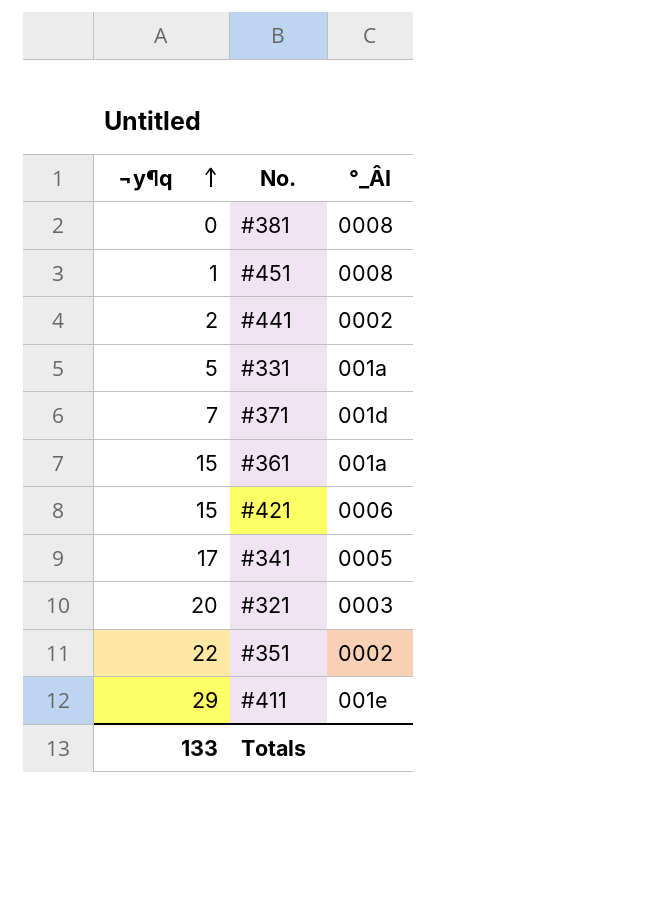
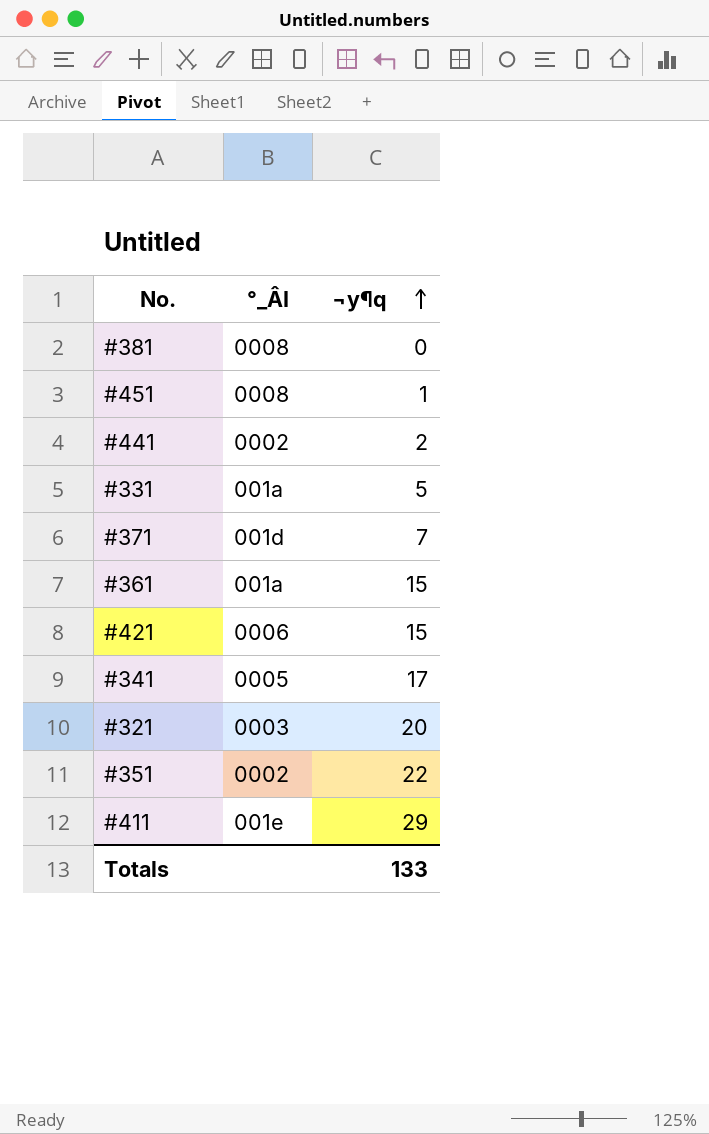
column ¬y¶q | position: 1 -> 3

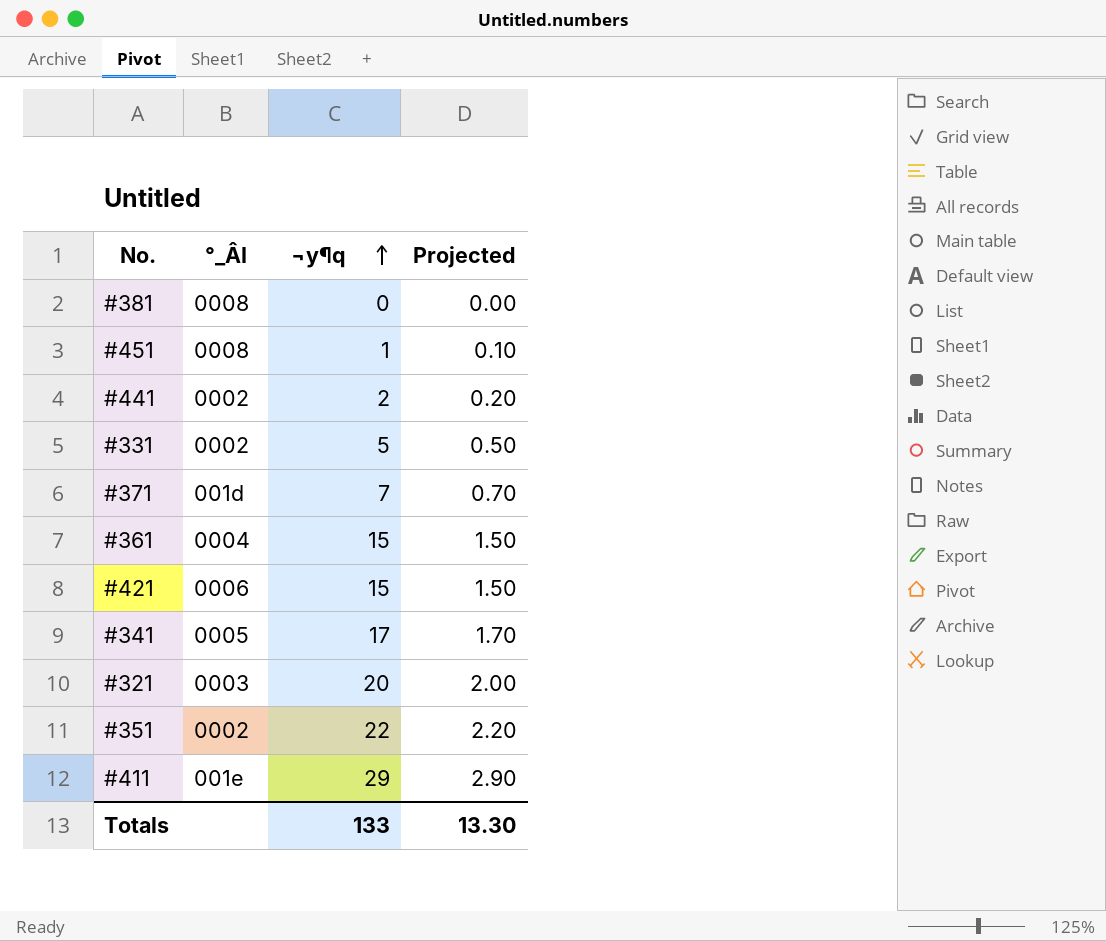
column Projected | formula: none -> [¬y¶q] * 0.1
#331 | °_ÂI: 001a -> 0002
#361 | °_ÂI: 001a -> 0004

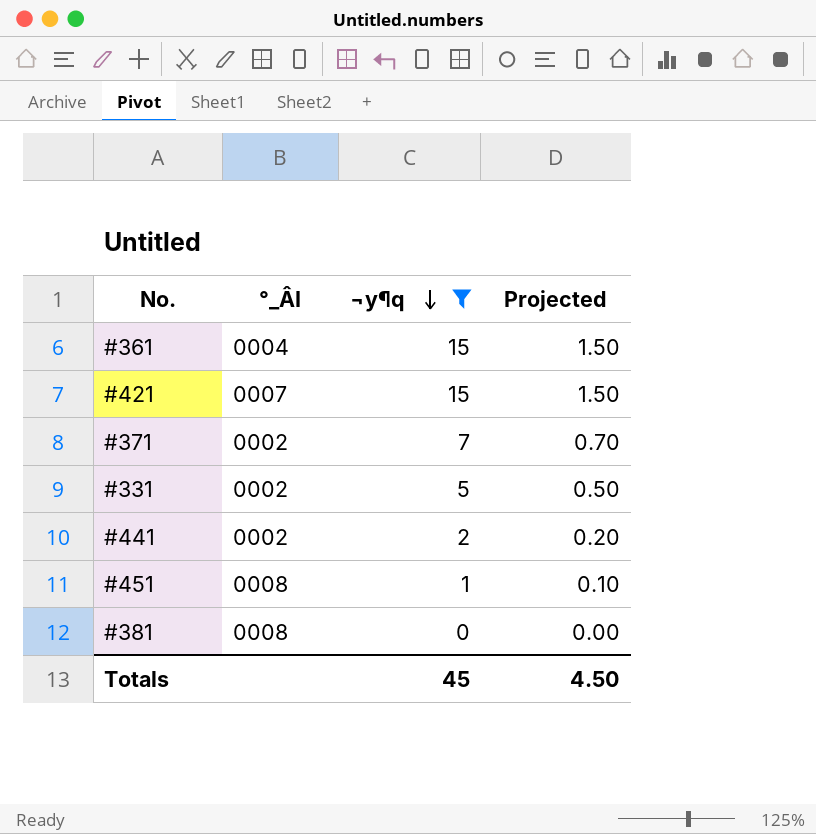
filter: none -> ¬y¶q <= 15
row order: ¬y¶q ascending -> ¬y¶q descending
#421 | °_ÂI: 0006 -> 0007
#371 | °_ÂI: 001d -> 0002
Totals | ¬y¶q: 133 -> 45
Totals | Projected: 13.30 -> 4.50

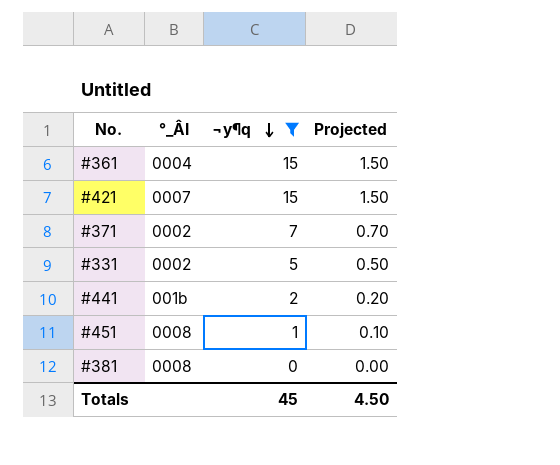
#441 | °_ÂI: 0002 -> 001b

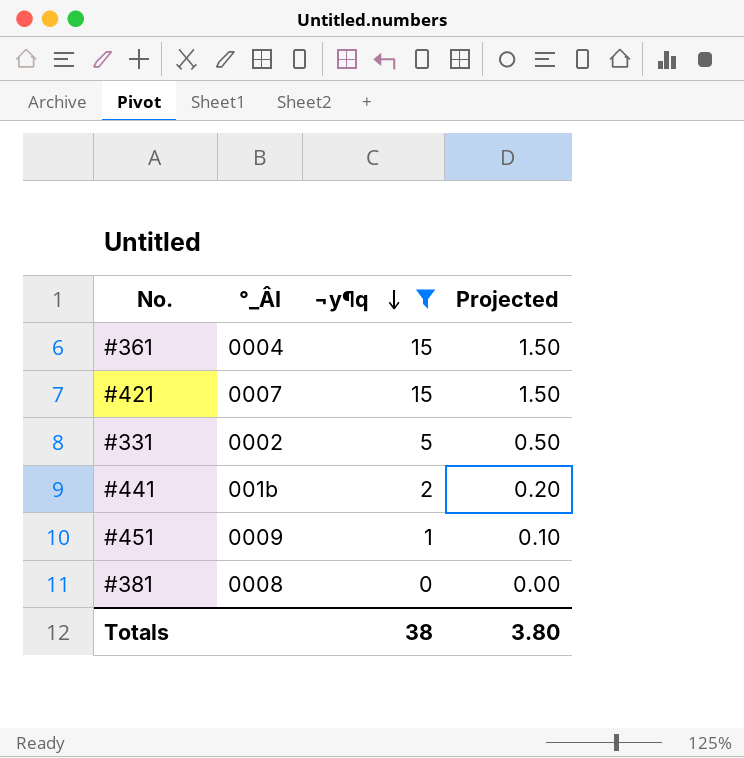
row #371: 0002 | 7 | 0.70 -> none
#451 | °_ÂI: 0008 -> 0009
Totals | ¬y¶q: 45 -> 38
Totals | Projected: 4.50 -> 3.80

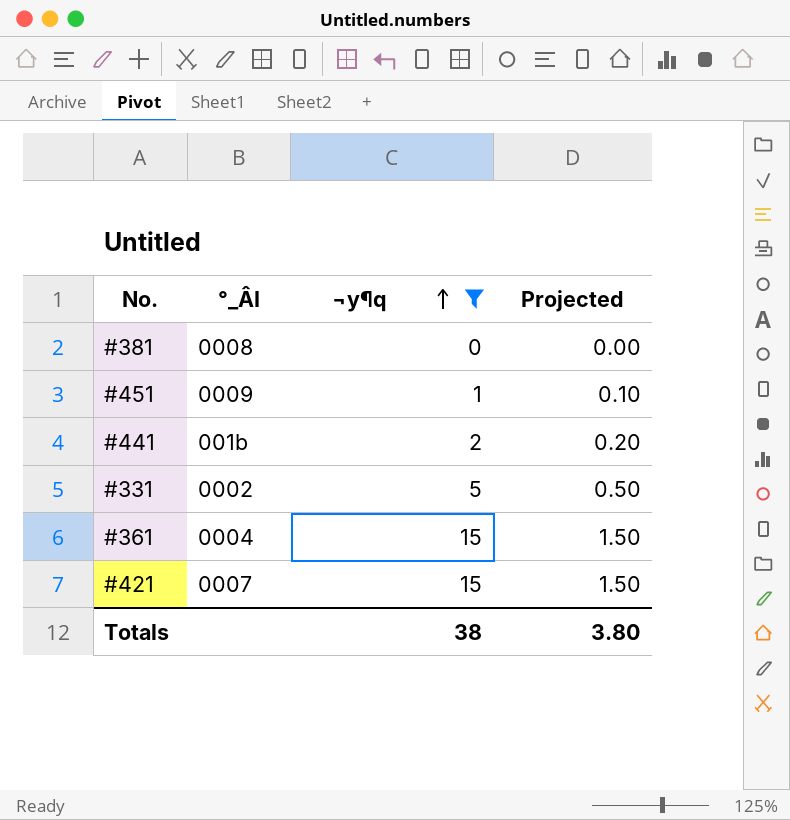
row order: ¬y¶q descending -> ¬y¶q ascending

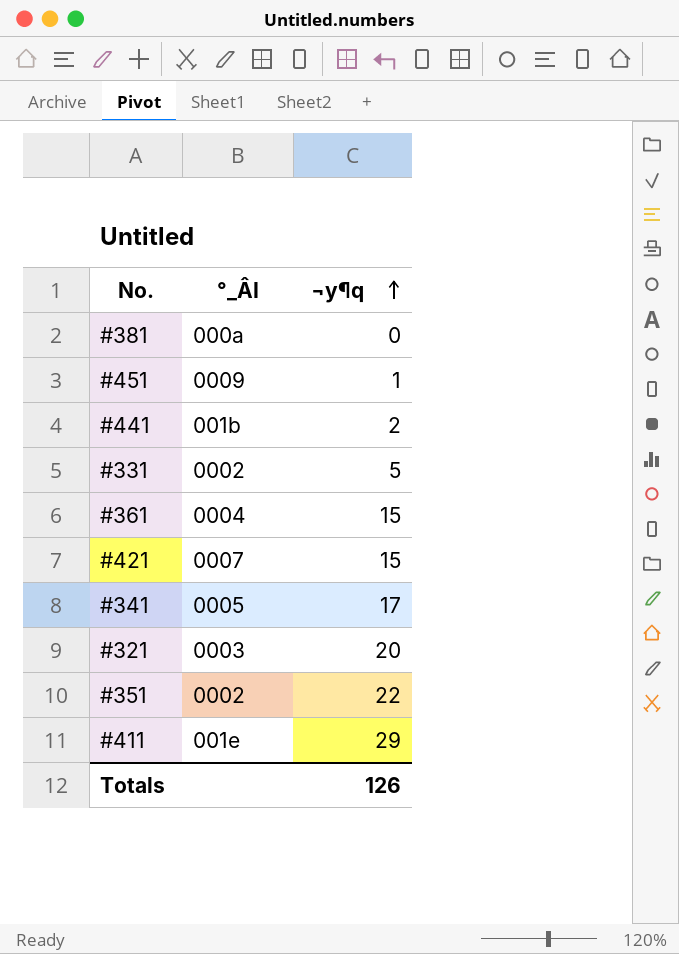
filter: ¬y¶q <= 15 -> none
column Projected | formula: [¬y¶q] * 0.1 -> none
#381 | °_ÂI: 0008 -> 000a
Totals | ¬y¶q: 38 -> 126

